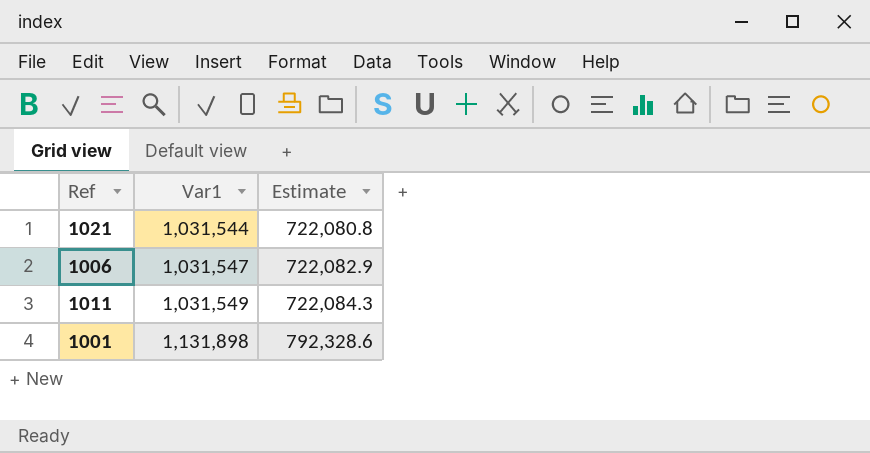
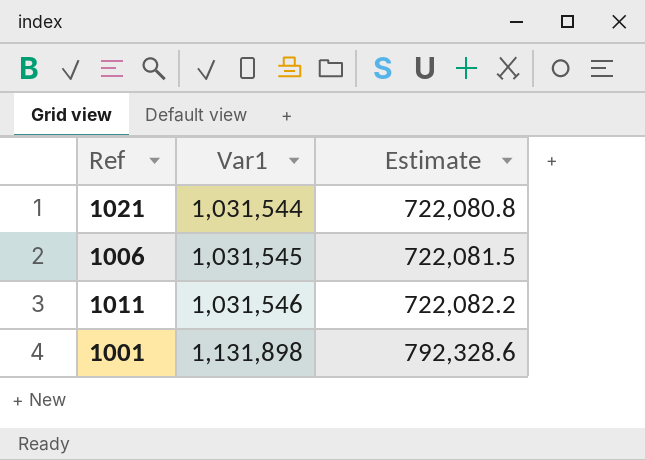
1006 | Var1: 1,031,547 -> 1,031,545
1006 | Estimate: 722,082.9 -> 722,081.5
1011 | Var1: 1,031,549 -> 1,031,546
1011 | Estimate: 722,084.3 -> 722,082.2

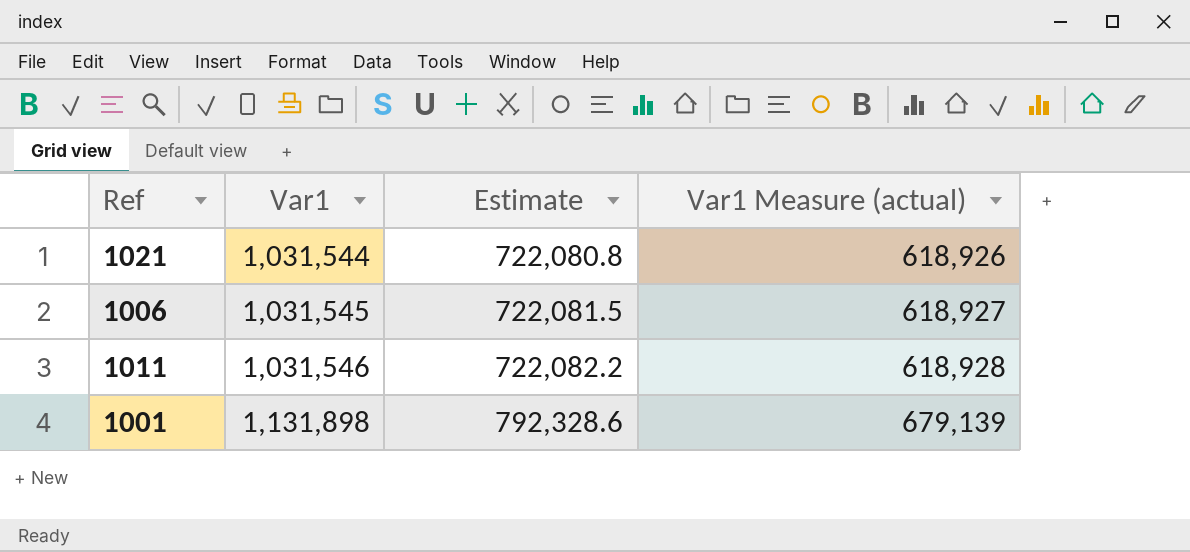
column Var1 Measure (actual) | formula: none -> [Var1] * 0.6

